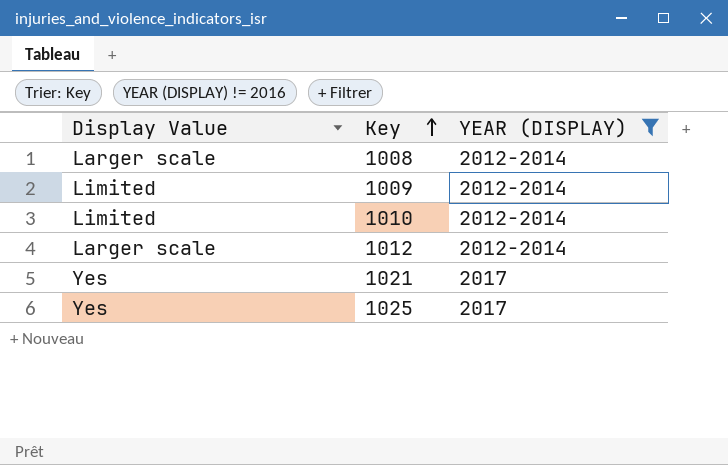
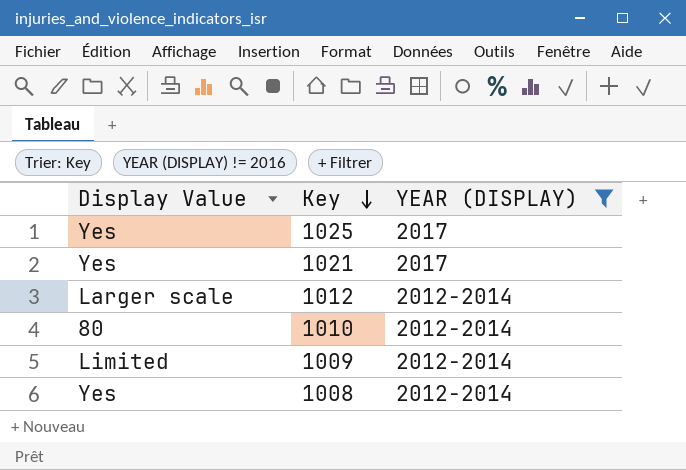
row order: Key ascending -> Key descending
1010 | Display Value: Limited -> 80
1008 | Display Value: Larger scale -> Yes

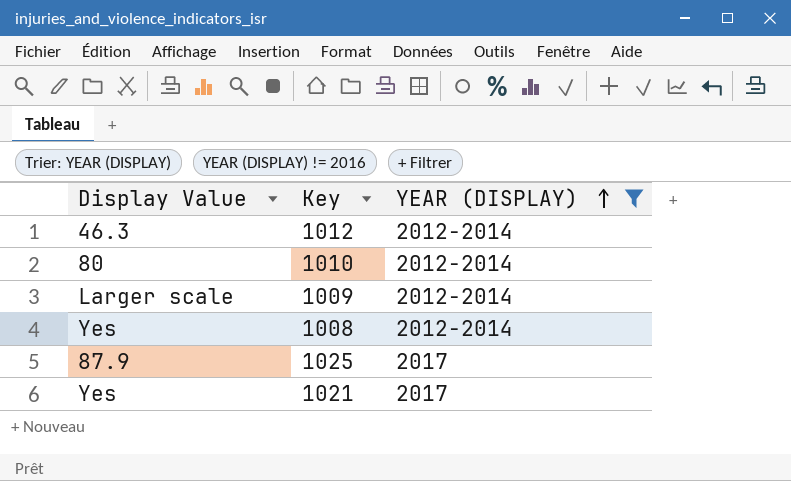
row order: Key descending -> YEAR (DISPLAY) ascending
1012 | Display Value: Larger scale -> 46.3
1009 | Display Value: Limited -> Larger scale
1025 | Display Value: Yes -> 87.9

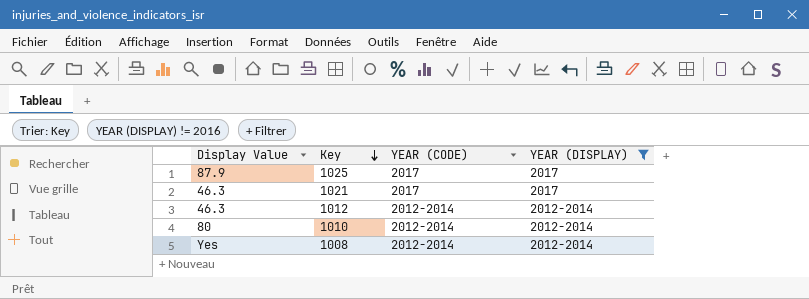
row order: YEAR (DISPLAY) ascending -> Key descending
column YEAR (CODE) | position: none -> 3
row 1009: Larger scale | 2012-2014 -> none
1021 | Display Value: Yes -> 46.3

